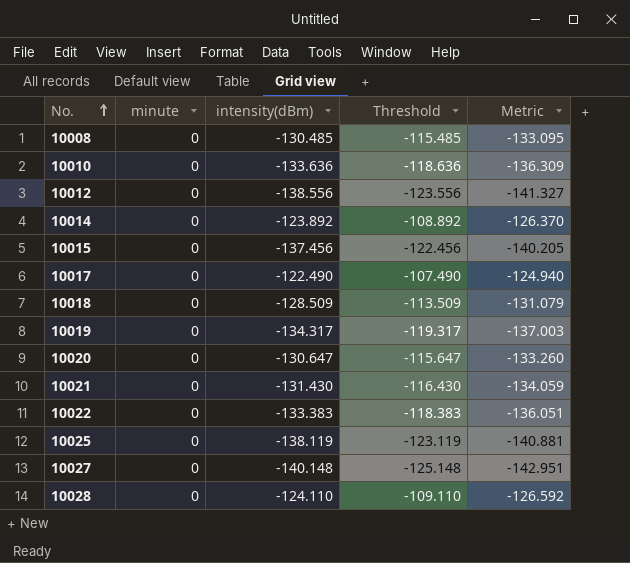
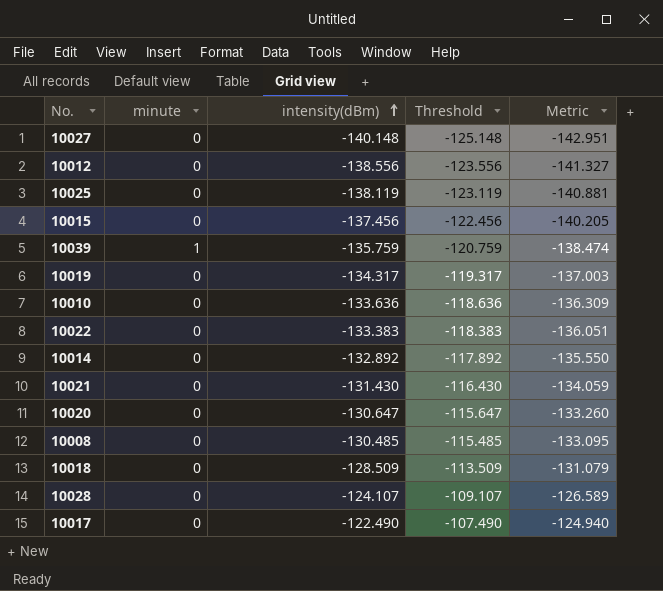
row order: No. ascending -> intensity(dBm) ascending
row 10039: none -> 1 | -135.759 | -120.759 | -138.474
10014 | intensity(dBm): -123.892 -> -132.892
10014 | Threshold: -108.892 -> -117.892
10014 | Metric: -126.370 -> -135.550
10028 | intensity(dBm): -124.110 -> -124.107
10028 | Threshold: -109.110 -> -109.107
10028 | Metric: -126.592 -> -126.589

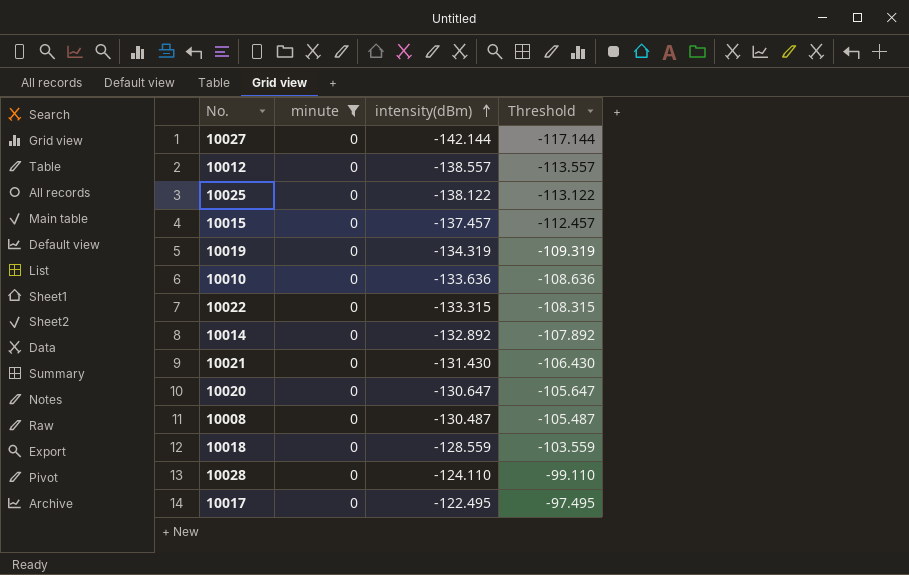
filter: none -> minute = 0
column Metric | formula: [intensity(dBm)] * 1.02 -> none
column Threshold | formula: [intensity(dBm)] + 15 -> [intensity(dBm)] + 25
10027 | intensity(dBm): -140.148 -> -142.144
10012 | intensity(dBm): -138.556 -> -138.557
10025 | intensity(dBm): -138.119 -> -138.122
10015 | intensity(dBm): -137.456 -> -137.457
10019 | intensity(dBm): -134.317 -> -134.319
10022 | intensity(dBm): -133.383 -> -133.315
10008 | intensity(dBm): -130.485 -> -130.487
10018 | intensity(dBm): -128.509 -> -128.559
10028 | intensity(dBm): -124.107 -> -124.110
10017 | intensity(dBm): -122.490 -> -122.495

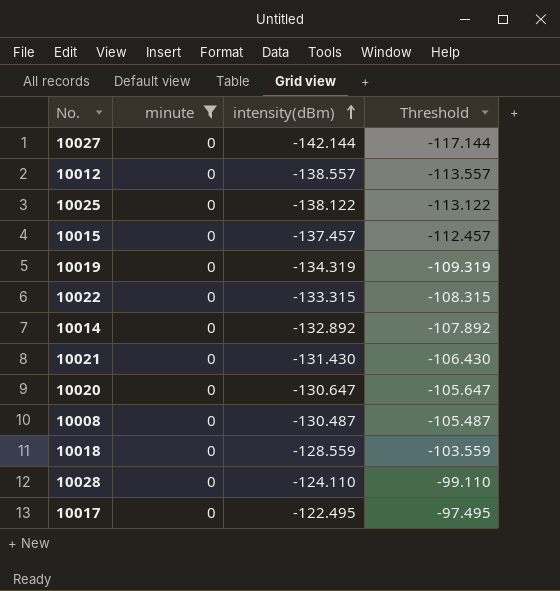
row 10010: 0 | -133.636 | -108.636 -> none

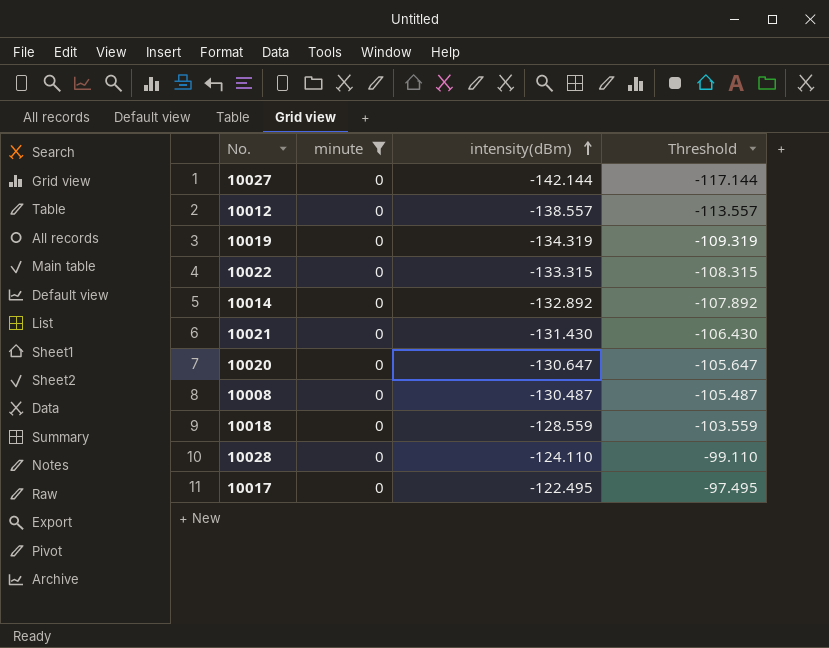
row 10025: 0 | -138.122 | -113.122 -> none
row 10015: 0 | -137.457 | -112.457 -> none

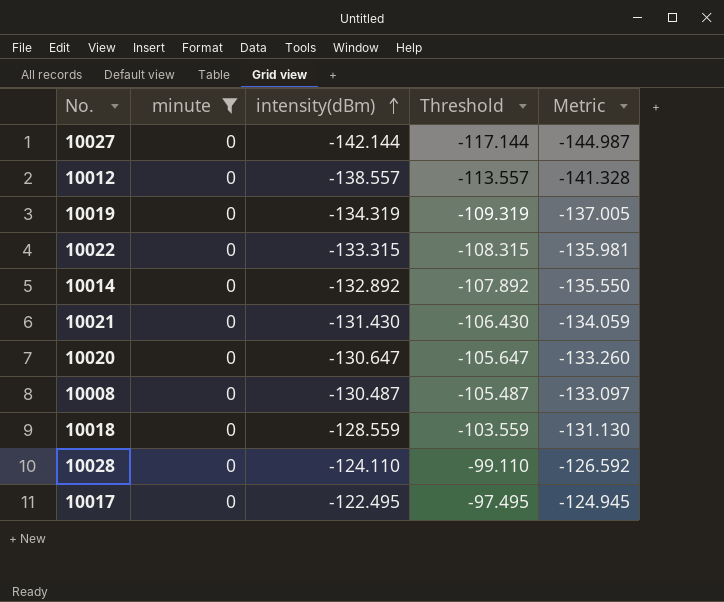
column Metric | formula: none -> [intensity(dBm)] * 1.02

